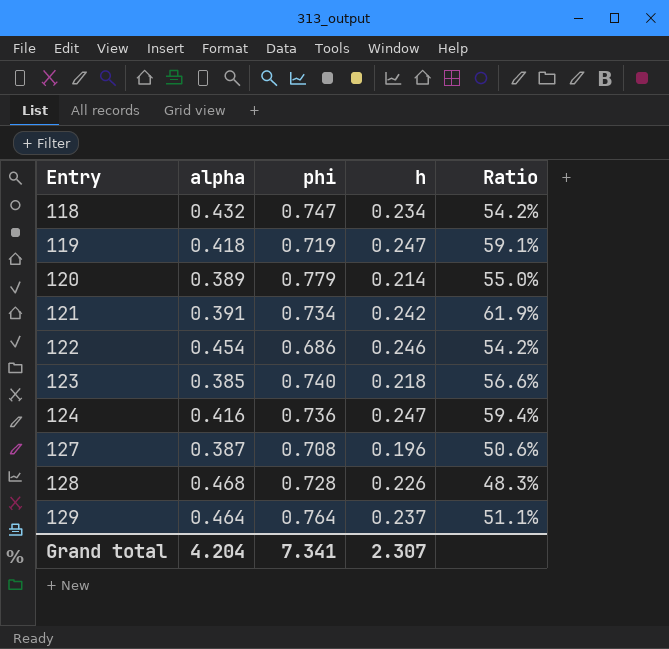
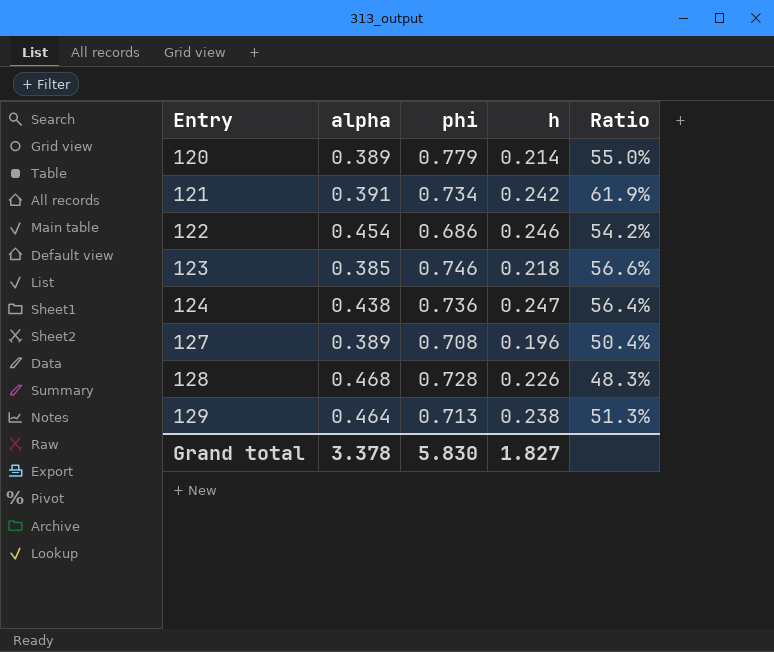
row 118: 0.432 | 0.747 | 0.234 | 54.2% -> none
row 119: 0.418 | 0.719 | 0.247 | 59.1% -> none
123 | phi: 0.740 -> 0.746
124 | alpha: 0.416 -> 0.438
124 | Ratio: 59.4% -> 56.4%
127 | alpha: 0.387 -> 0.389
127 | Ratio: 50.6% -> 50.4%
129 | phi: 0.764 -> 0.713
129 | h: 0.237 -> 0.238
129 | Ratio: 51.1% -> 51.3%
Grand total | alpha: 4.204 -> 3.378
Grand total | phi: 7.341 -> 5.830
Grand total | h: 2.307 -> 1.827

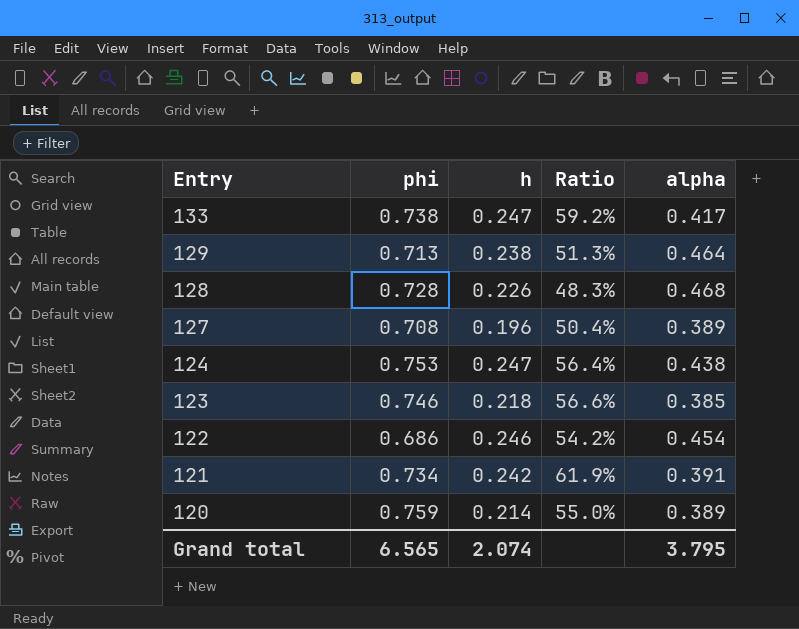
row order: Entry ascending -> Entry descending
column alpha | position: 2 -> 5
row 133: none -> 0.738 | 0.247 | 59.2% | 0.417
124 | phi: 0.736 -> 0.753
120 | phi: 0.779 -> 0.759
Grand total | phi: 5.830 -> 6.565
Grand total | h: 1.827 -> 2.074
Grand total | alpha: 3.378 -> 3.795

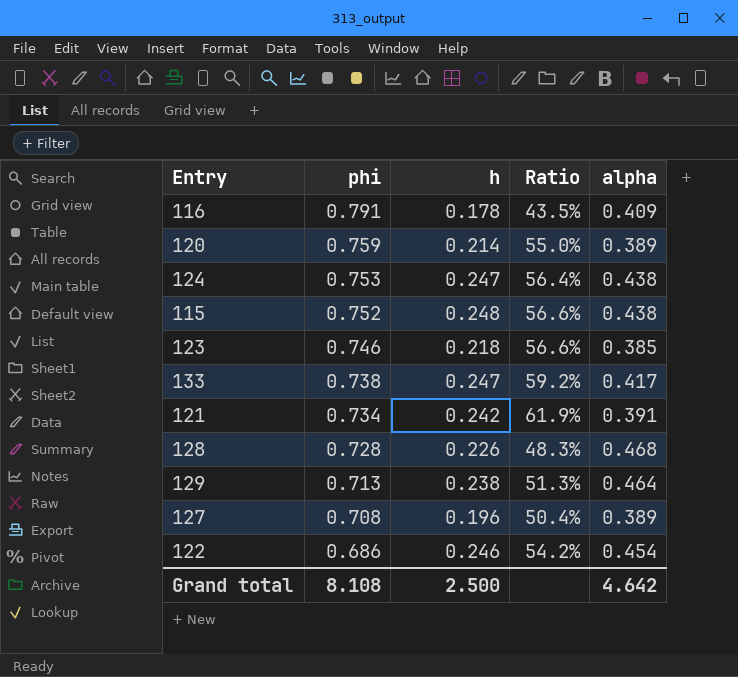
row order: Entry descending -> phi descending
row 116: none -> 0.791 | 0.178 | 43.5% | 0.409
row 115: none -> 0.752 | 0.248 | 56.6% | 0.438
Grand total | phi: 6.565 -> 8.108
Grand total | h: 2.074 -> 2.500
Grand total | alpha: 3.795 -> 4.642

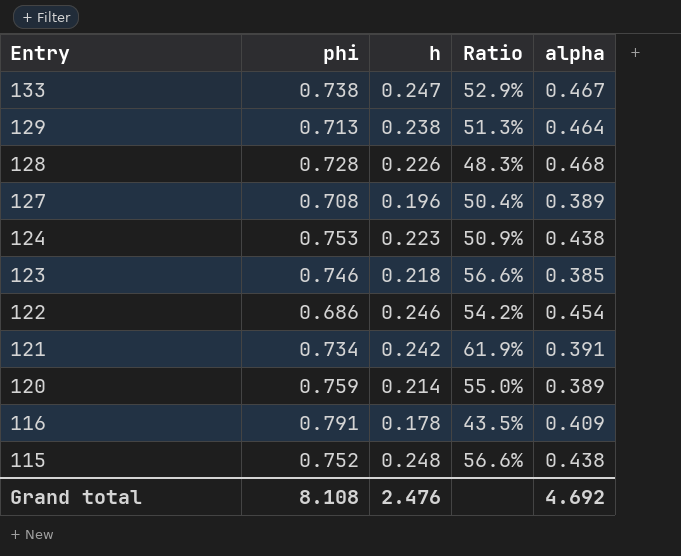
row order: phi descending -> Entry descending
133 | Ratio: 59.2% -> 52.9%
133 | alpha: 0.417 -> 0.467
124 | h: 0.247 -> 0.223
124 | Ratio: 56.4% -> 50.9%
Grand total | h: 2.500 -> 2.476
Grand total | alpha: 4.642 -> 4.692

